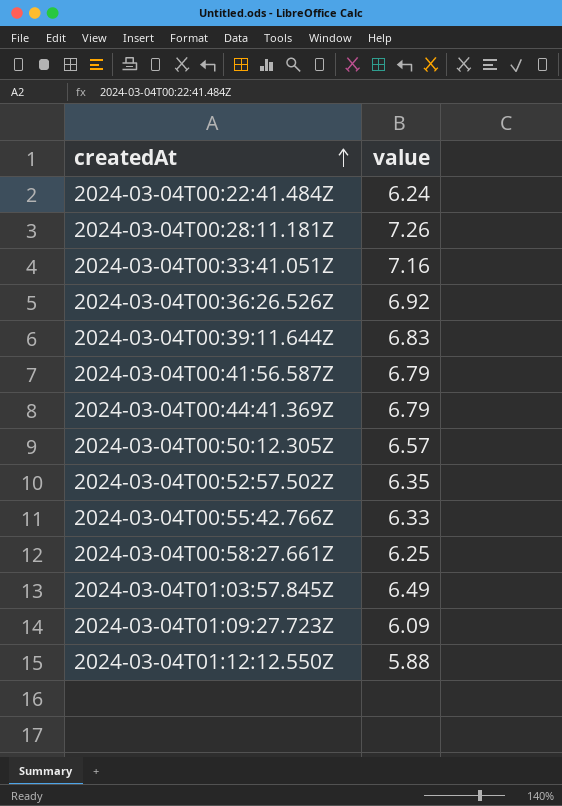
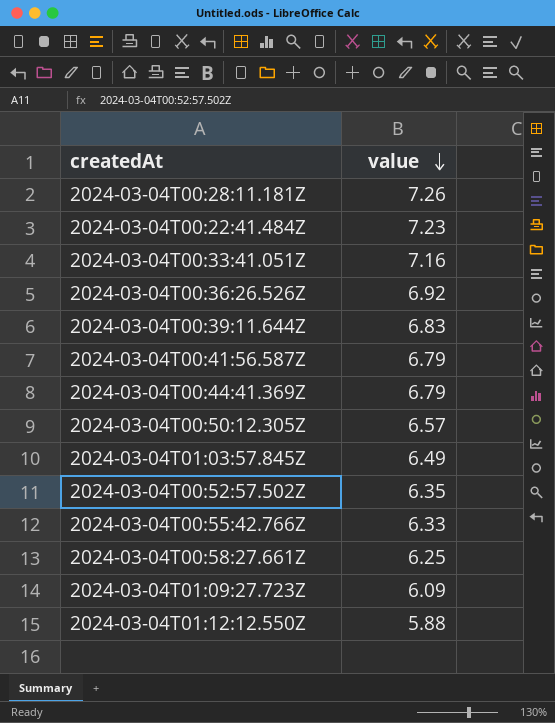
row order: createdAt ascending -> value descending
2024-03-04T00:22:41.484Z | value: 6.24 -> 7.23

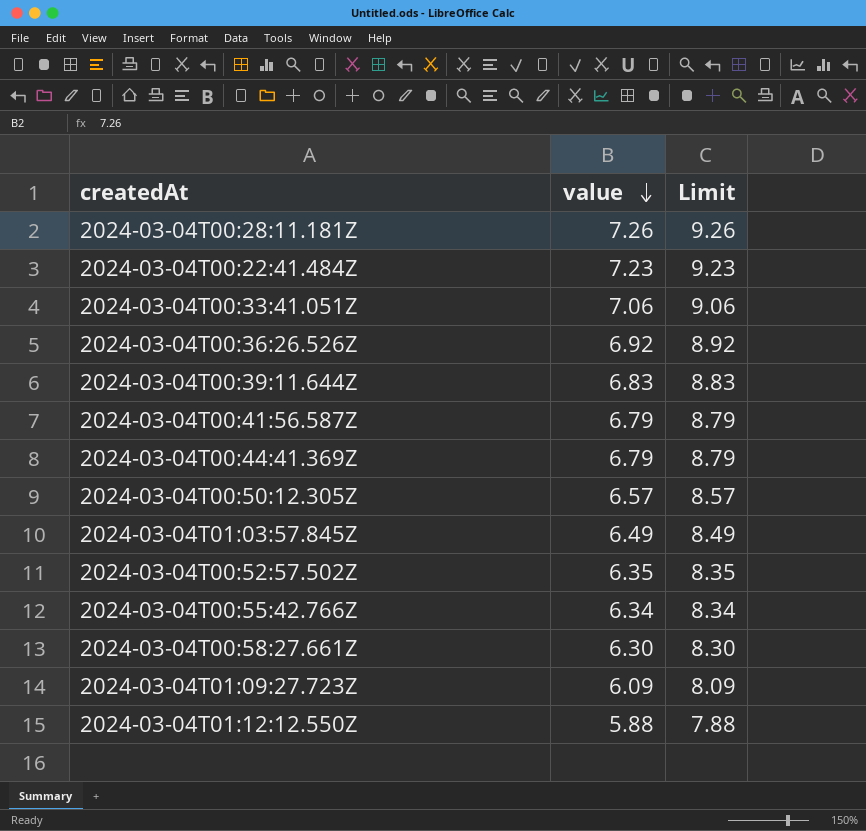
column Limit | formula: none -> [value] + 2
2024-03-04T00:33:41.051Z | value: 7.16 -> 7.06
2024-03-04T00:55:42.766Z | value: 6.33 -> 6.34
2024-03-04T00:58:27.661Z | value: 6.25 -> 6.30

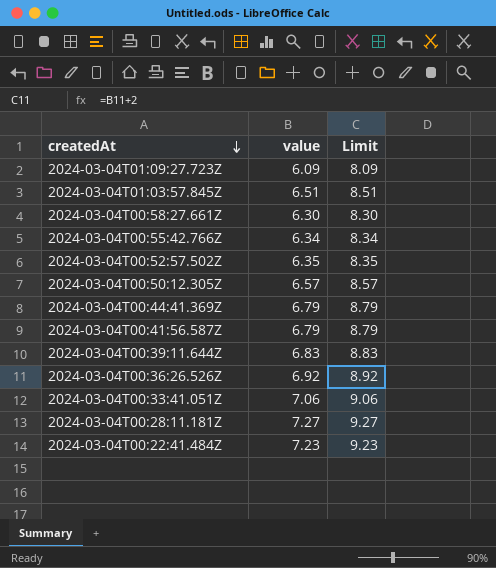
row order: value descending -> createdAt descending
row 2024-03-04T01:12:12.550Z: 5.88 | 7.88 -> none
2024-03-04T01:03:57.845Z | value: 6.49 -> 6.51
2024-03-04T01:03:57.845Z | Limit: 8.49 -> 8.51
2024-03-04T00:28:11.181Z | value: 7.26 -> 7.27
2024-03-04T00:28:11.181Z | Limit: 9.26 -> 9.27

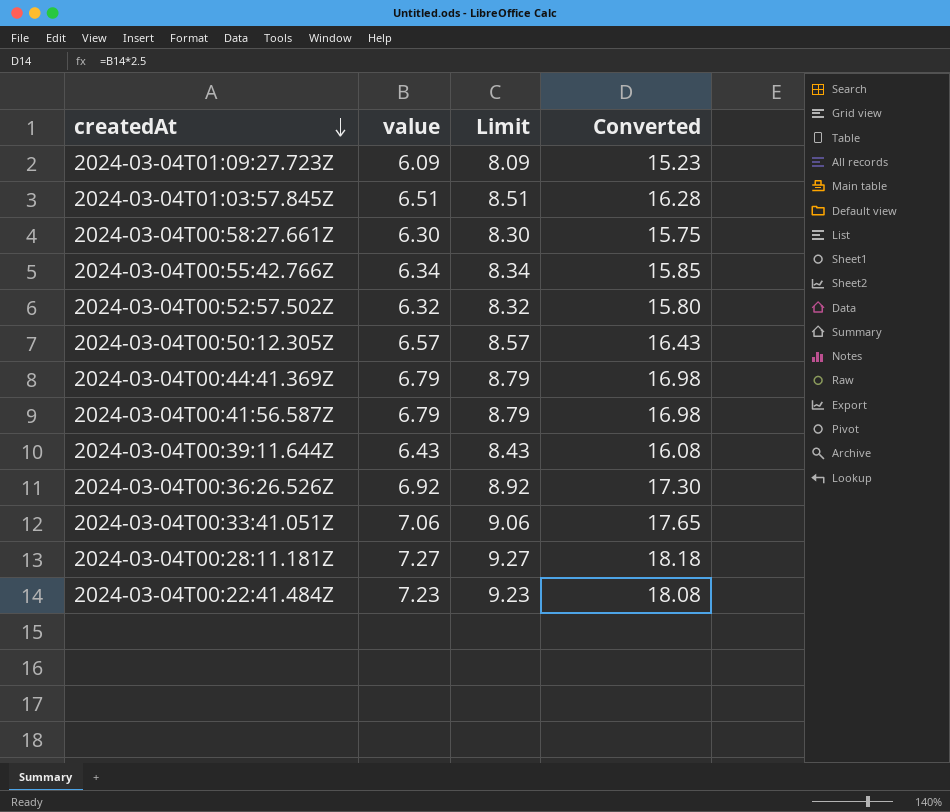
column Converted | formula: none -> [value] * 2.5
2024-03-04T00:52:57.502Z | value: 6.35 -> 6.32
2024-03-04T00:52:57.502Z | Limit: 8.35 -> 8.32
2024-03-04T00:39:11.644Z | value: 6.83 -> 6.43
2024-03-04T00:39:11.644Z | Limit: 8.83 -> 8.43

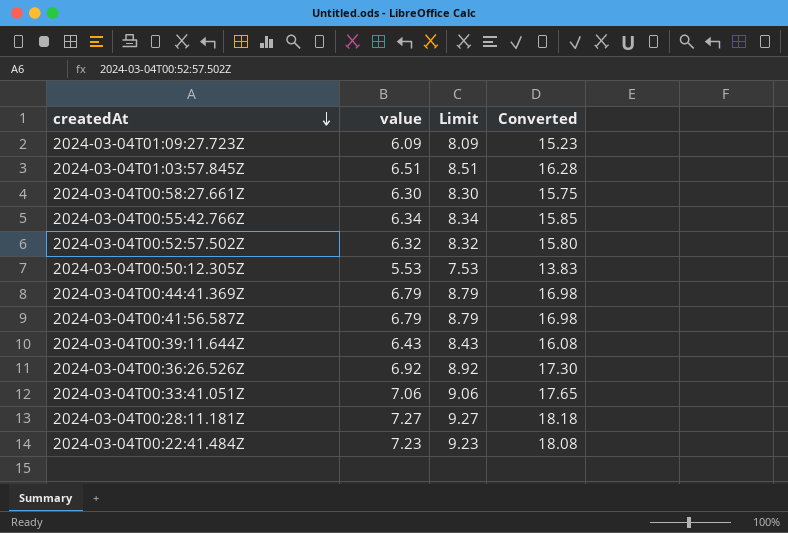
2024-03-04T00:50:12.305Z | value: 6.57 -> 5.53
2024-03-04T00:50:12.305Z | Limit: 8.57 -> 7.53
2024-03-04T00:50:12.305Z | Converted: 16.43 -> 13.83

